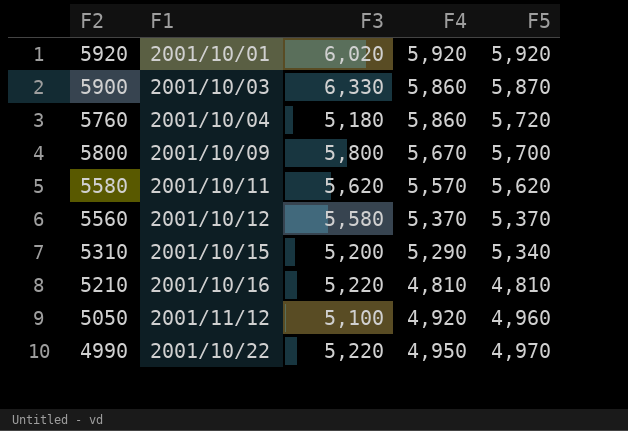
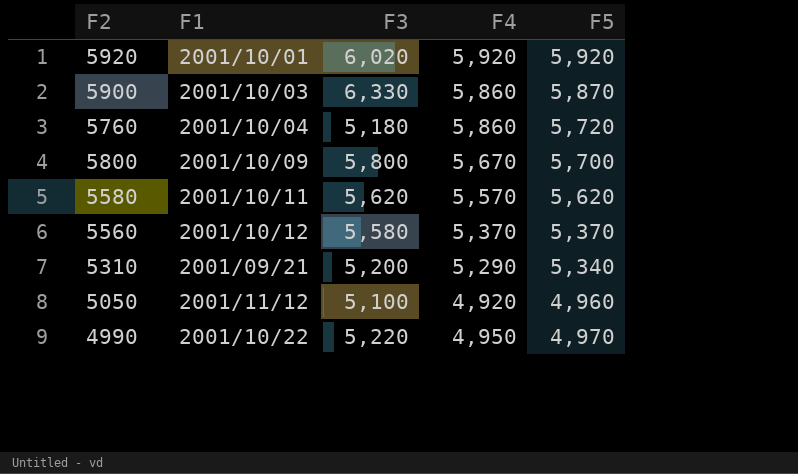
row 5210: 2001/10/16 | 5,220 | 4,810 | 4,810 -> none
5310 | F1: 2001/10/15 -> 2001/09/21

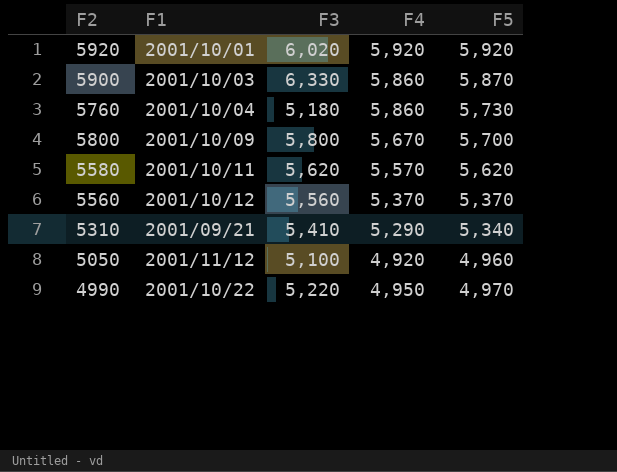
5760 | F5: 5,720 -> 5,730
5560 | F3: 5,580 -> 5,560
5310 | F3: 5,200 -> 5,410

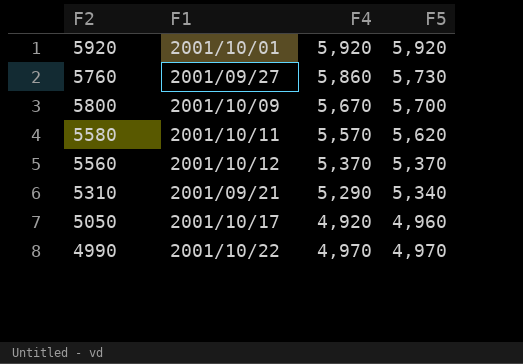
column F3 | position: 3 -> none
row 5900: 2001/10/03 | 6,330 | 5,860 | 5,870 -> none
5760 | F1: 2001/10/04 -> 2001/09/27
5050 | F1: 2001/11/12 -> 2001/10/17
4990 | F4: 4,950 -> 4,970

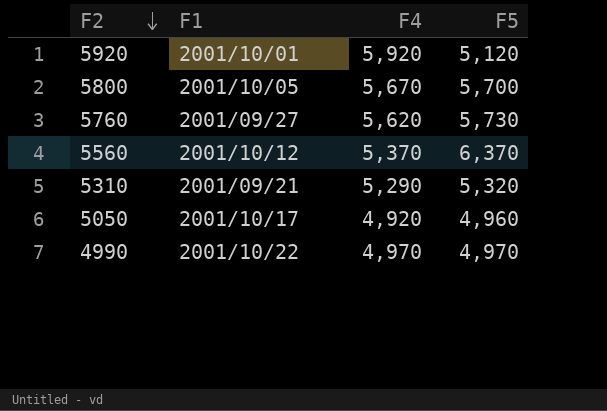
row order: none -> F2 descending
row 5580: 2001/10/11 | 5,570 | 5,620 -> none
5920 | F5: 5,920 -> 5,120
5800 | F1: 2001/10/09 -> 2001/10/05
5760 | F4: 5,860 -> 5,620
5560 | F5: 5,370 -> 6,370
5310 | F5: 5,340 -> 5,320

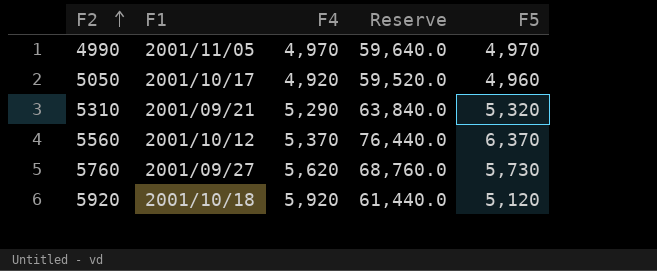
row order: F2 descending -> F2 ascending
column Reserve | formula: none -> [F5] * 12
row 5800: 2001/10/05 | 5,670 | 5,700 -> none
4990 | F1: 2001/10/22 -> 2001/11/05
5920 | F1: 2001/10/01 -> 2001/10/18

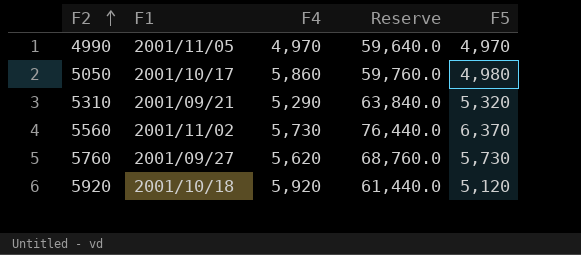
5050 | F4: 4,920 -> 5,860
5050 | Reserve: 59,520.0 -> 59,760.0
5050 | F5: 4,960 -> 4,980
5560 | F1: 2001/10/12 -> 2001/11/02
5560 | F4: 5,370 -> 5,730

